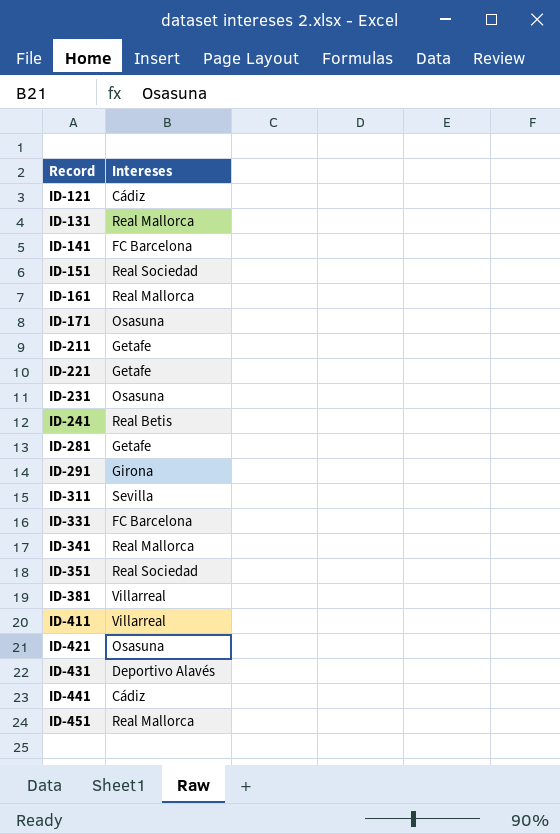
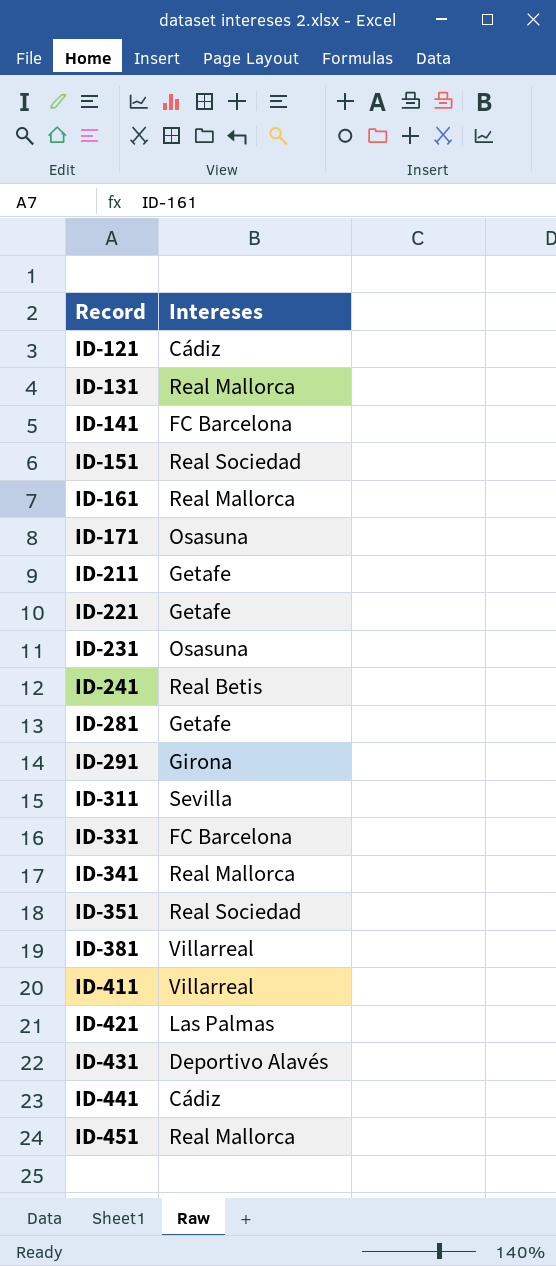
ID-421 | Intereses: Osasuna -> Las Palmas

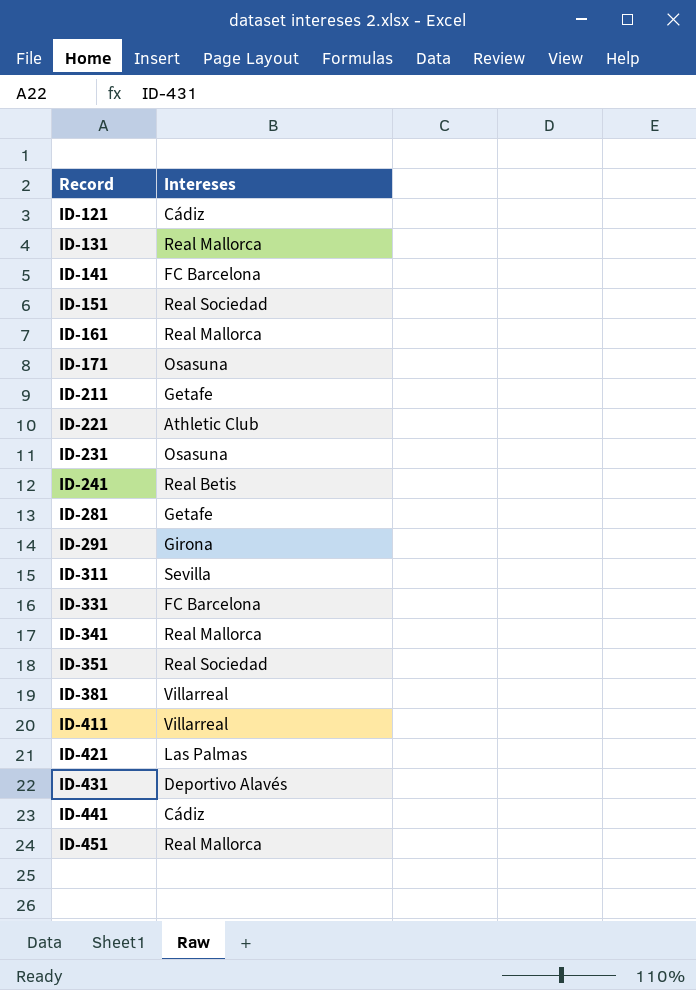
ID-221 | Intereses: Getafe -> Athletic Club

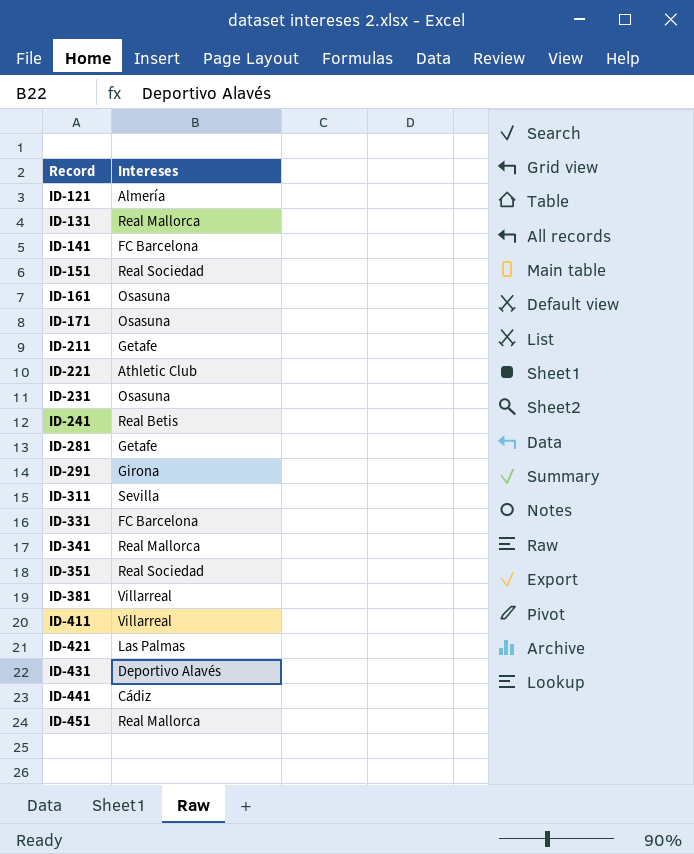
ID-121 | Intereses: Cádiz -> Almería
ID-161 | Intereses: Real Mallorca -> Osasuna

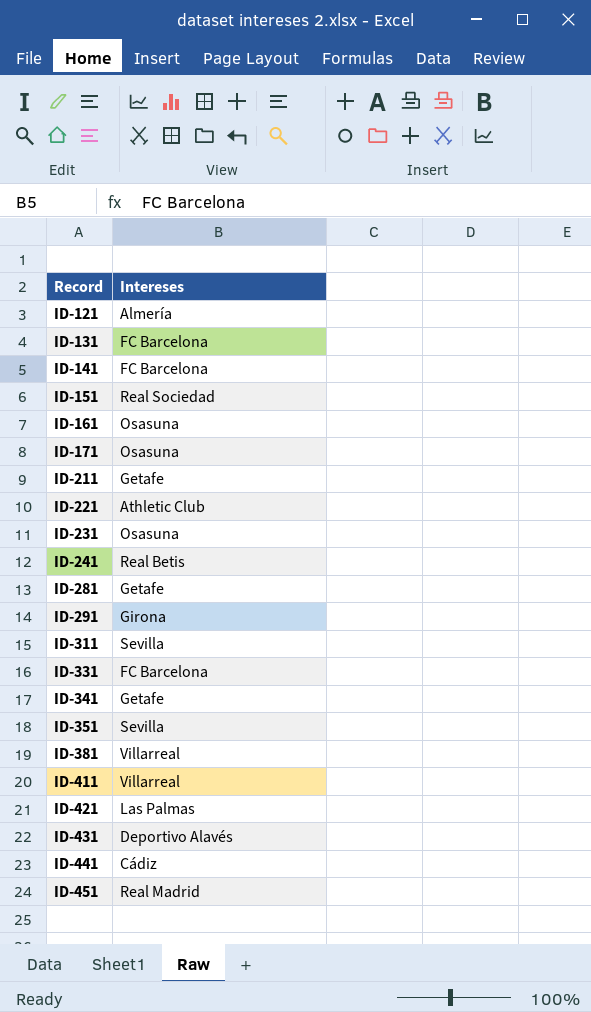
ID-131 | Intereses: Real Mallorca -> FC Barcelona
ID-341 | Intereses: Real Mallorca -> Getafe
ID-351 | Intereses: Real Sociedad -> Sevilla
ID-451 | Intereses: Real Mallorca -> Real Madrid

